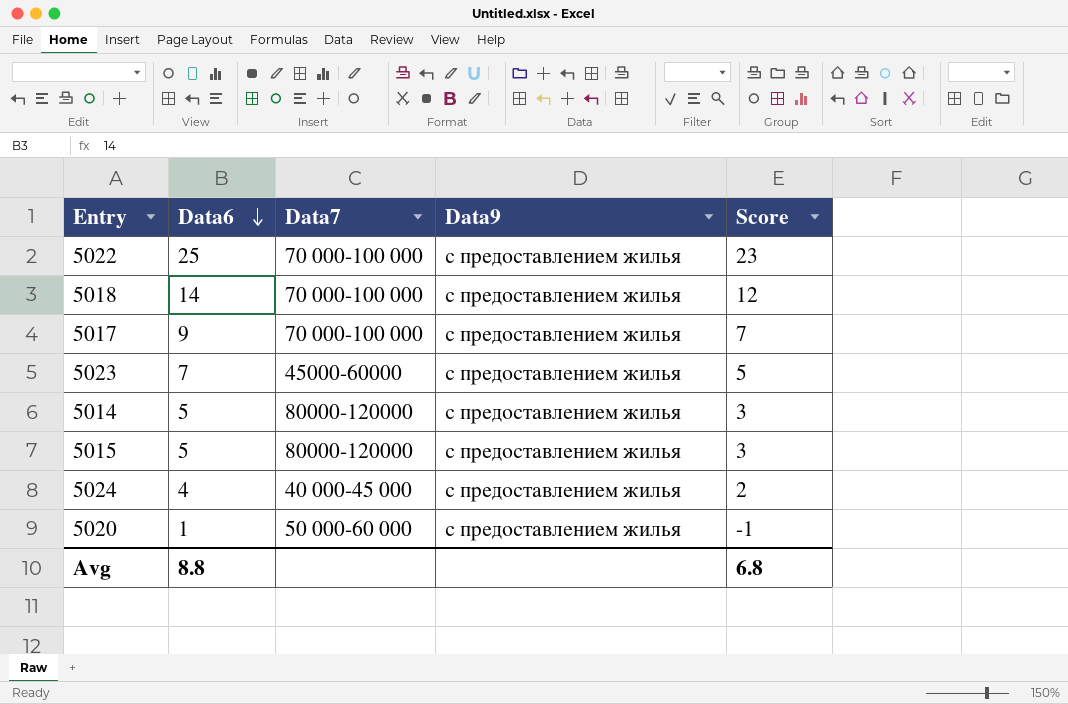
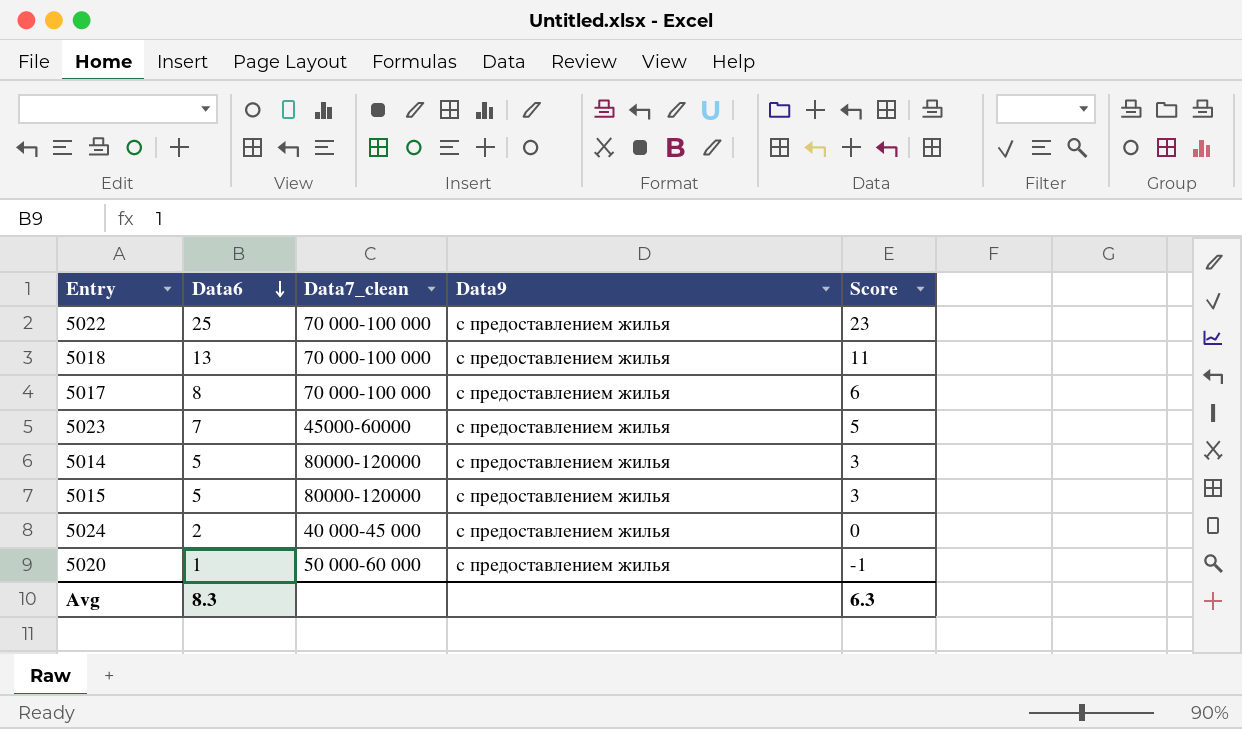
column name: Data7 -> Data7_clean
5018 | Data6: 14 -> 13
5018 | Score: 12 -> 11
5017 | Data6: 9 -> 8
5017 | Score: 7 -> 6
5024 | Data6: 4 -> 2
5024 | Score: 2 -> 0
Avg | Data6: 8.8 -> 8.3
Avg | Score: 6.8 -> 6.3

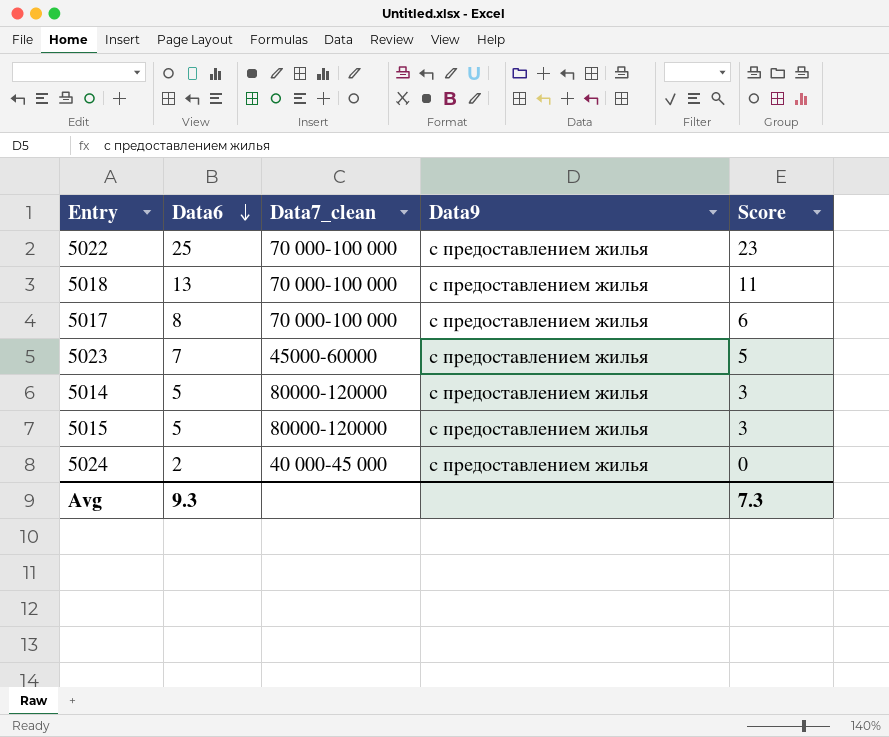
row 5020: 1 | 50 000-60 000 | с предоставлением жилья | -1 -> none
Avg | Data6: 8.3 -> 9.3
Avg | Score: 6.3 -> 7.3

